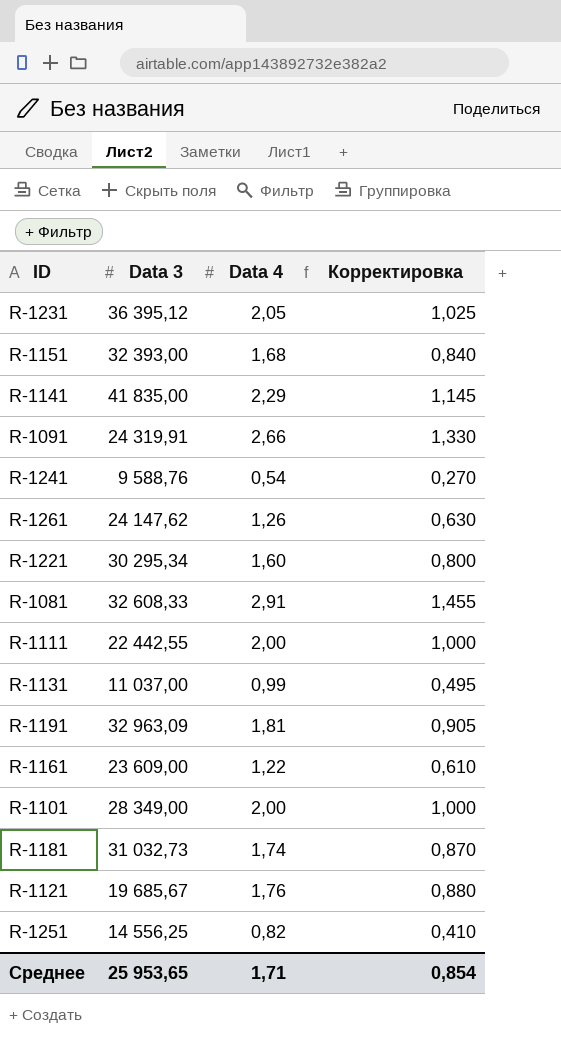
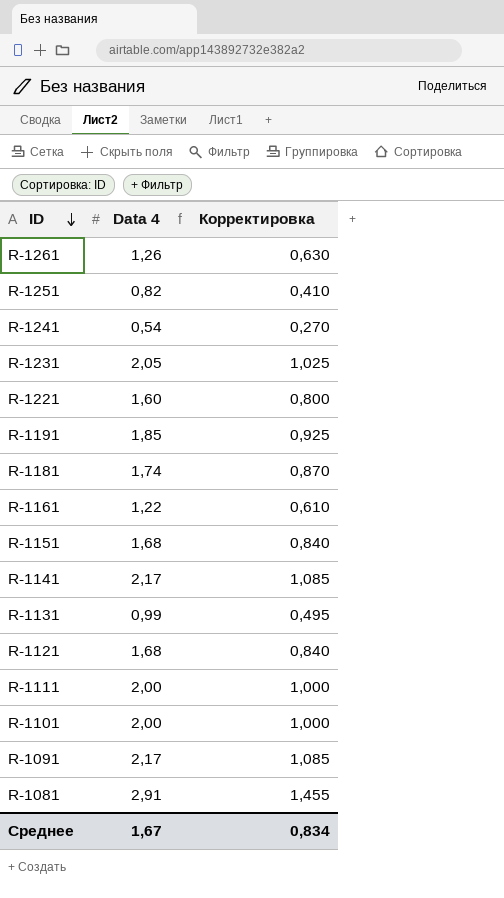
row order: none -> ID descending
column Data 3 | position: 2 -> none
R-1191 | Data 4: 1,81 -> 1,85
R-1191 | Корректировка: 0,905 -> 0,925
R-1141 | Data 4: 2,29 -> 2,17
R-1141 | Корректировка: 1,145 -> 1,085
R-1121 | Data 4: 1,76 -> 1,68
R-1121 | Корректировка: 0,880 -> 0,840
R-1091 | Data 4: 2,66 -> 2,17
R-1091 | Корректировка: 1,330 -> 1,085
Среднее | Data 4: 1,71 -> 1,67
Среднее | Корректировка: 0,854 -> 0,834

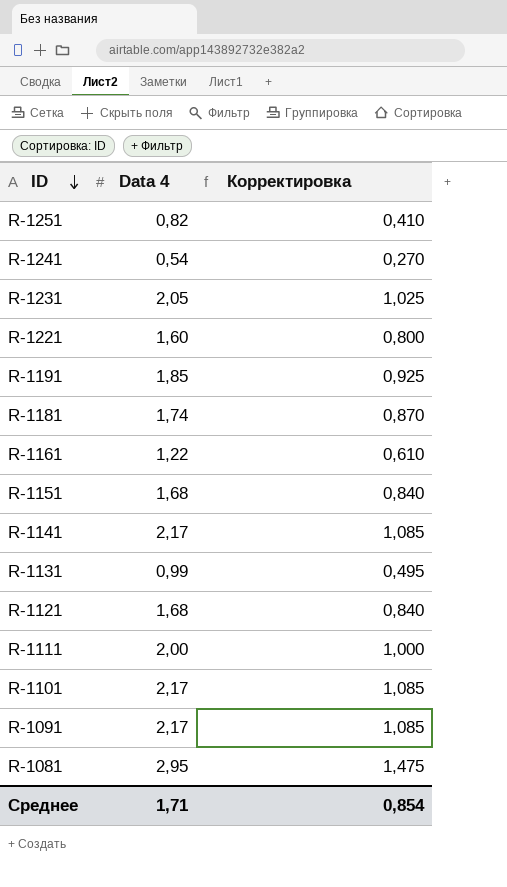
row R-1261: 1,26 | 0,630 -> none
R-1101 | Data 4: 2,00 -> 2,17
R-1101 | Корректировка: 1,000 -> 1,085
R-1081 | Data 4: 2,91 -> 2,95
R-1081 | Корректировка: 1,455 -> 1,475
Среднее | Data 4: 1,67 -> 1,71
Среднее | Корректировка: 0,834 -> 0,854

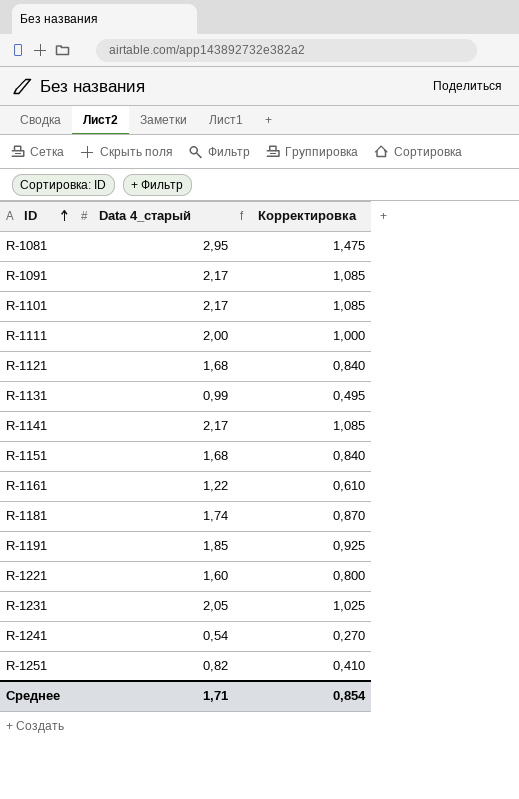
row order: ID descending -> ID ascending
column name: Data 4 -> Data 4_старый

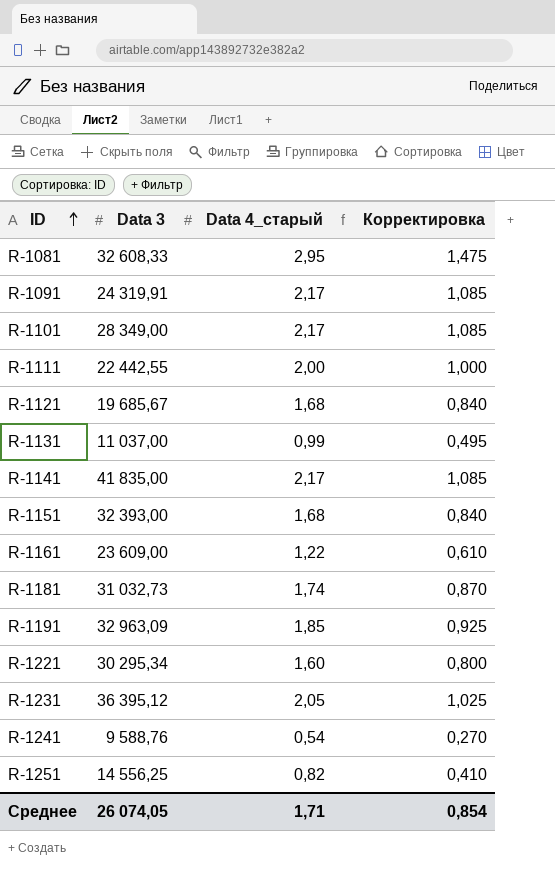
column Data 3 | position: none -> 2

